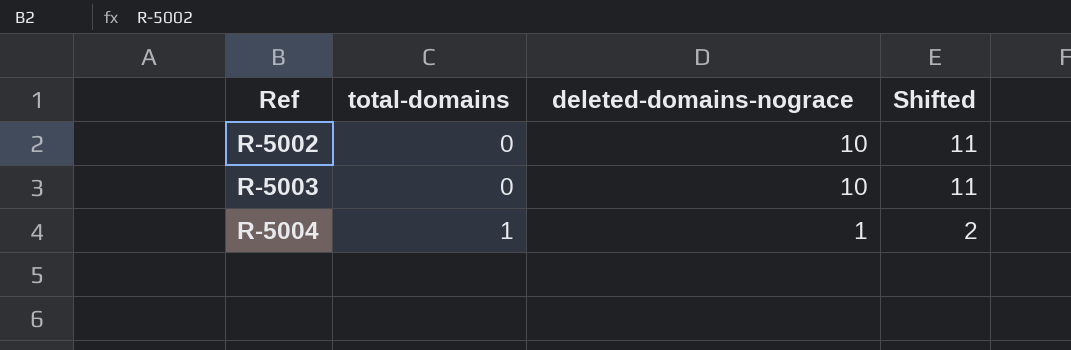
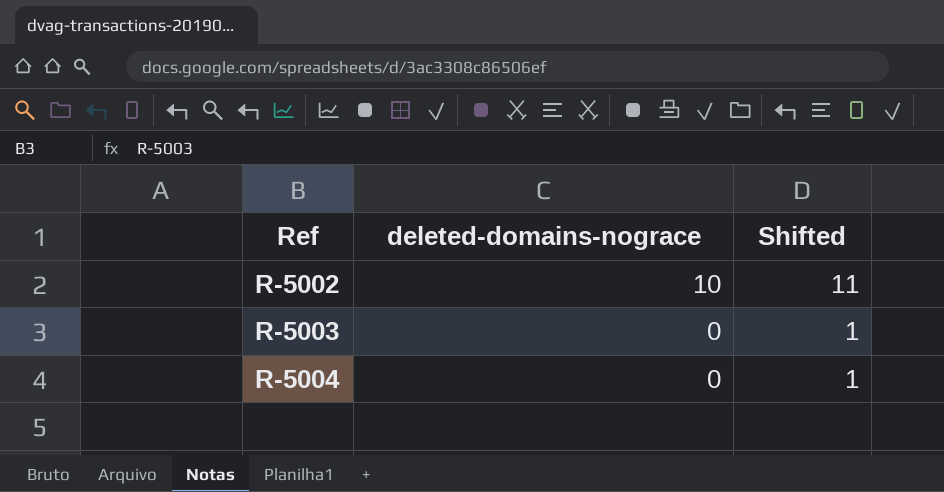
column total-domains | position: 2 -> none
R-5003 | deleted-domains-nograce: 10 -> 0
R-5003 | Shifted: 11 -> 1
R-5004 | deleted-domains-nograce: 1 -> 0
R-5004 | Shifted: 2 -> 1

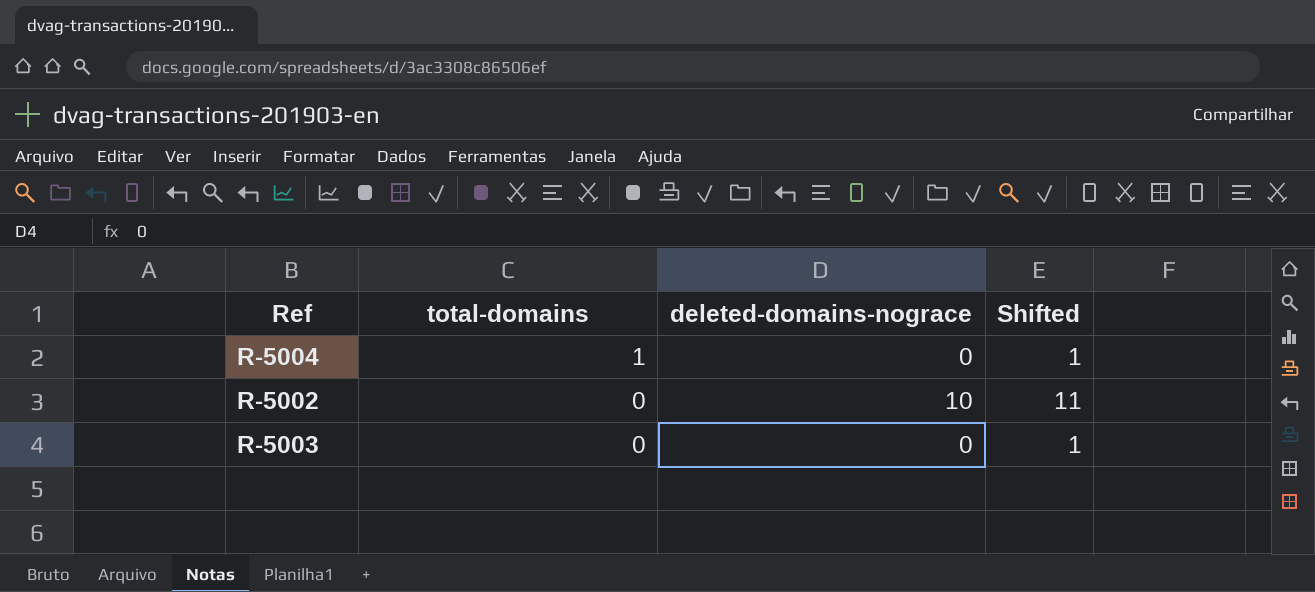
row order: Ref ascending -> total-domains descending
column total-domains | position: none -> 2

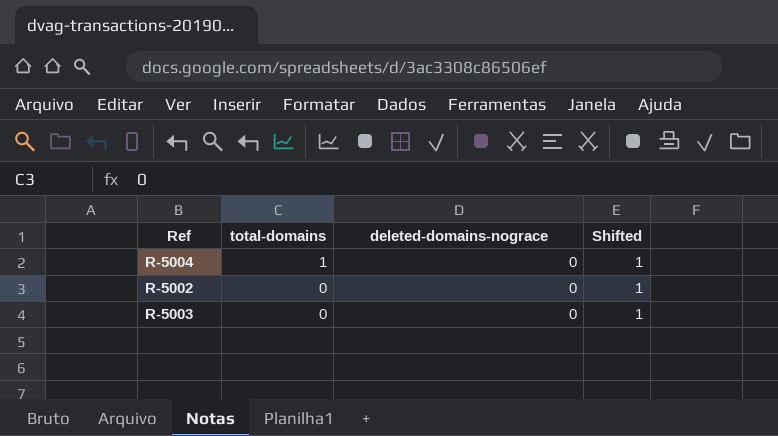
R-5002 | deleted-domains-nograce: 10 -> 0
R-5002 | Shifted: 11 -> 1

